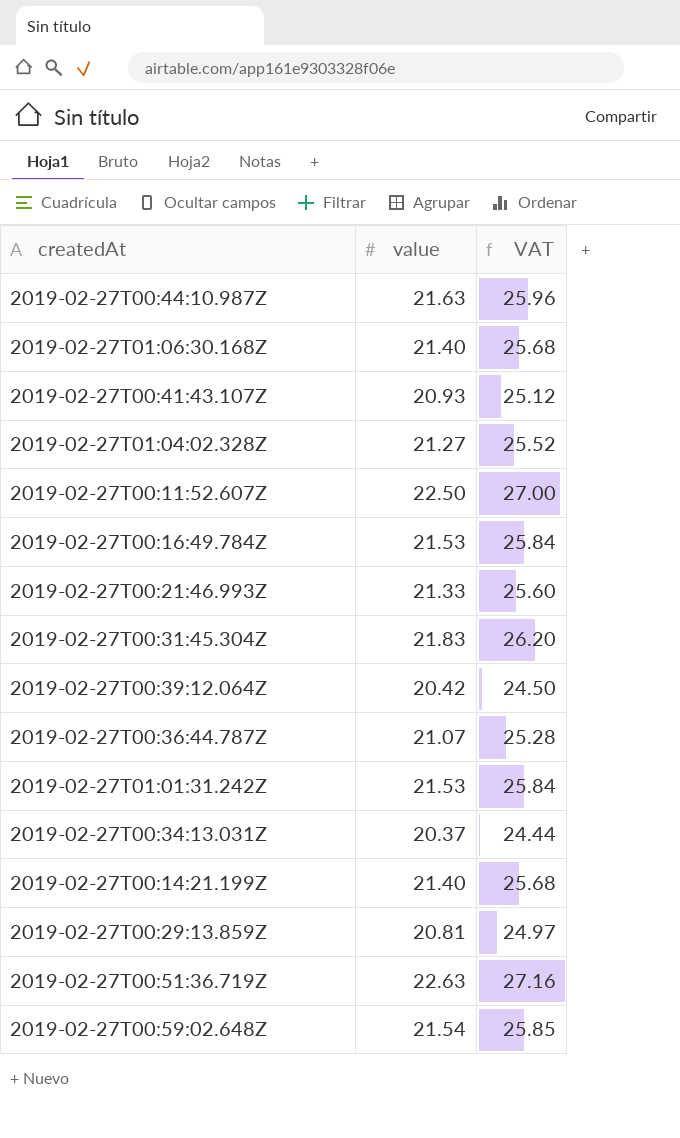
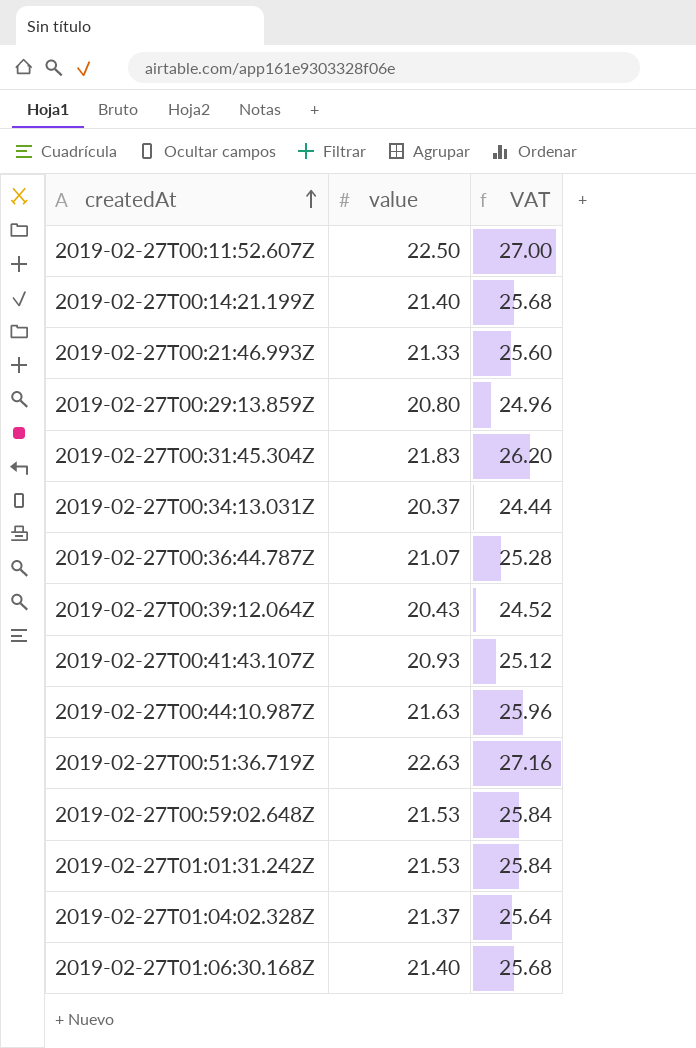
row order: none -> createdAt ascending
row 2019-02-27T00:16:49.784Z: 21.53 | 25.84 -> none
2019-02-27T00:29:13.859Z | value: 20.81 -> 20.80
2019-02-27T00:29:13.859Z | VAT: 24.97 -> 24.96
2019-02-27T00:39:12.064Z | value: 20.42 -> 20.43
2019-02-27T00:39:12.064Z | VAT: 24.50 -> 24.52
2019-02-27T00:59:02.648Z | value: 21.54 -> 21.53
2019-02-27T00:59:02.648Z | VAT: 25.85 -> 25.84
2019-02-27T01:04:02.328Z | value: 21.27 -> 21.37
2019-02-27T01:04:02.328Z | VAT: 25.52 -> 25.64

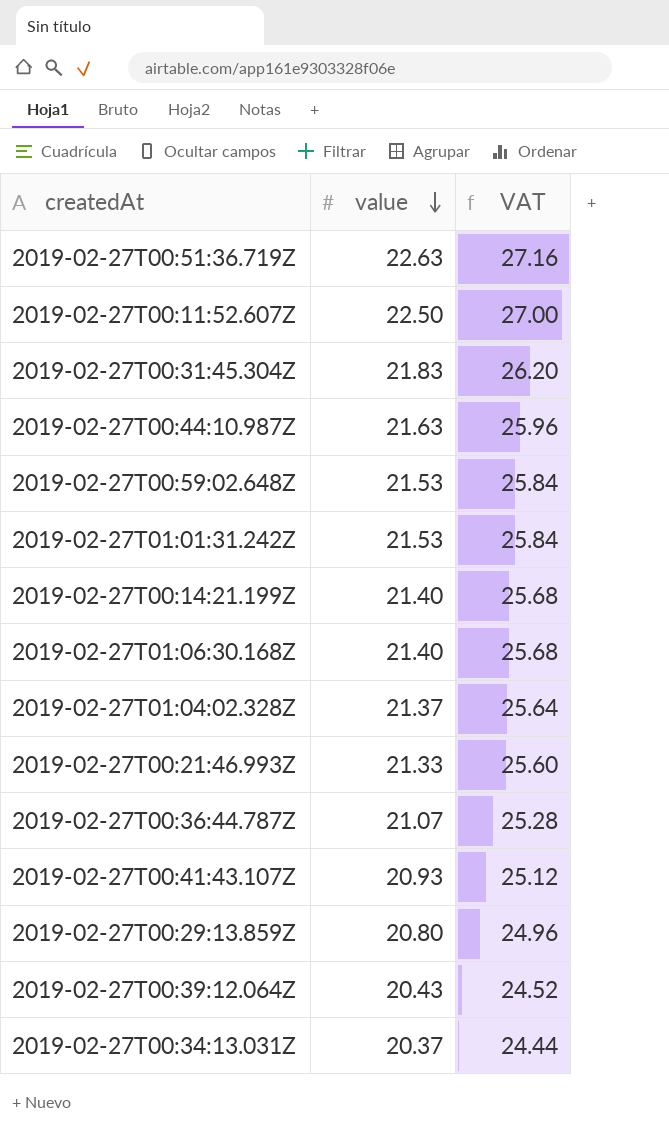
row order: createdAt ascending -> value descending

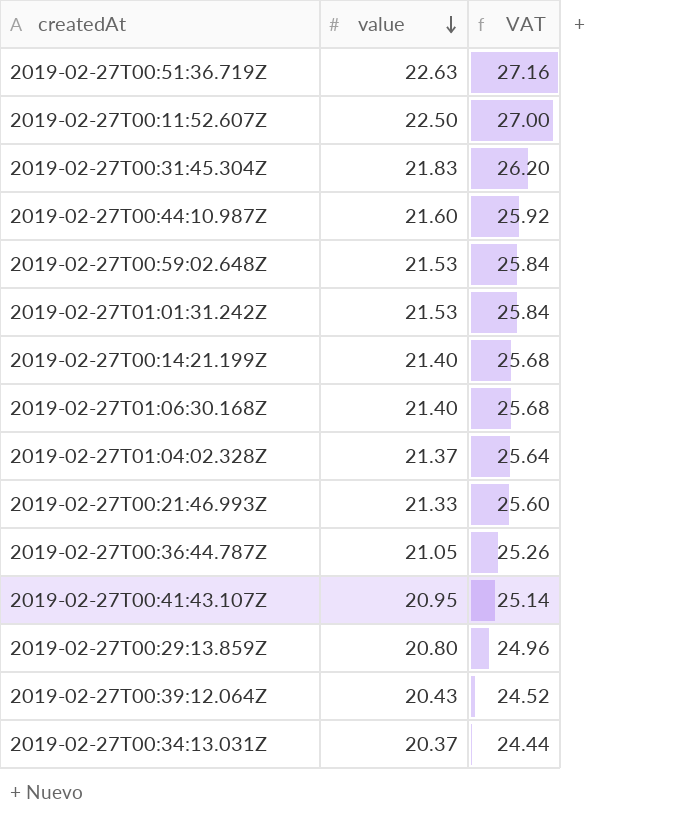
2019-02-27T00:44:10.987Z | value: 21.63 -> 21.60
2019-02-27T00:44:10.987Z | VAT: 25.96 -> 25.92
2019-02-27T00:36:44.787Z | value: 21.07 -> 21.05
2019-02-27T00:36:44.787Z | VAT: 25.28 -> 25.26
2019-02-27T00:41:43.107Z | value: 20.93 -> 20.95
2019-02-27T00:41:43.107Z | VAT: 25.12 -> 25.14

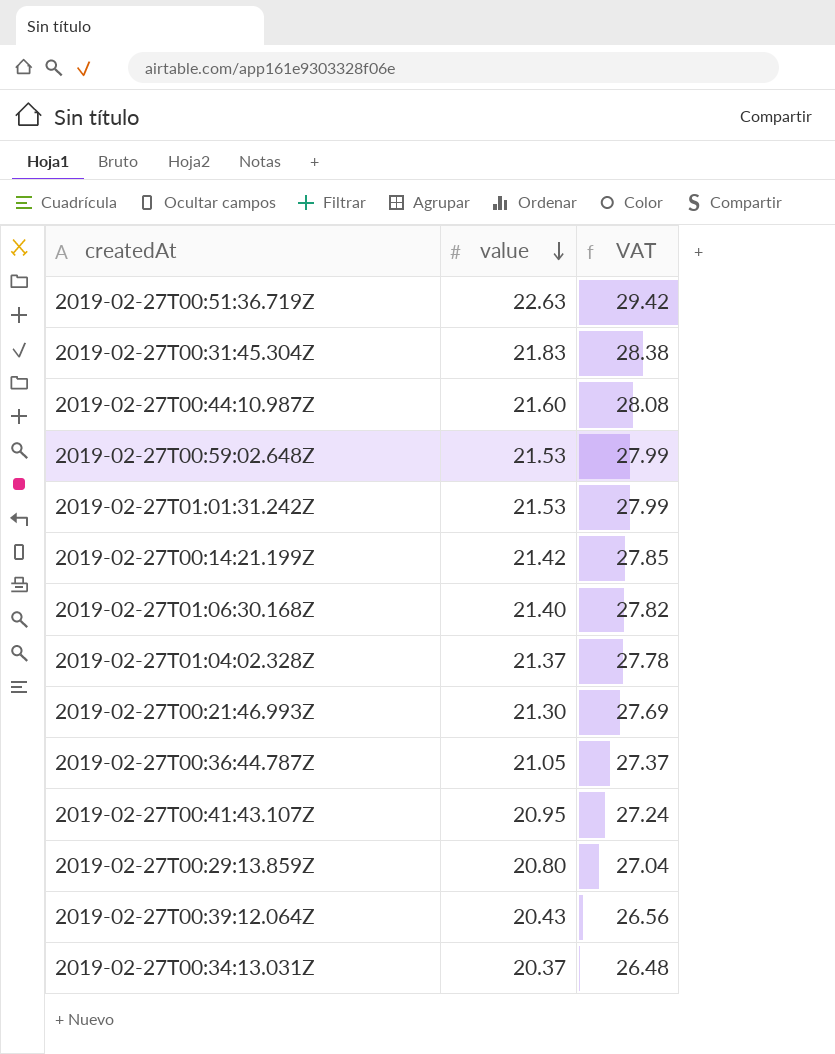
column VAT | formula: [value] * 1.2 -> [value] * 1.3
row 2019-02-27T00:11:52.607Z: 22.50 | 27.00 -> none
2019-02-27T00:14:21.199Z | value: 21.40 -> 21.42
2019-02-27T00:21:46.993Z | value: 21.33 -> 21.30

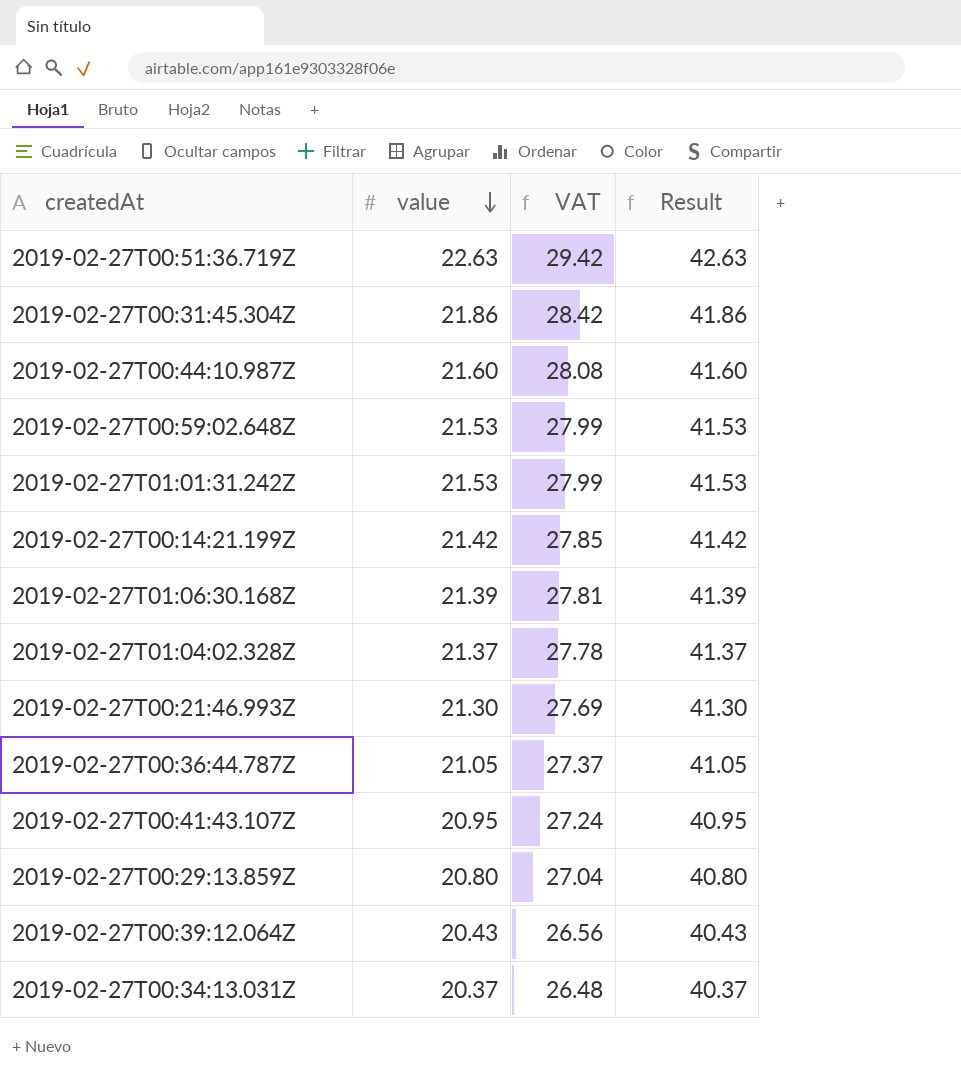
column Result | formula: none -> [value] + 20
2019-02-27T00:31:45.304Z | value: 21.83 -> 21.86
2019-02-27T00:31:45.304Z | VAT: 28.38 -> 28.42
2019-02-27T01:06:30.168Z | value: 21.40 -> 21.39
2019-02-27T01:06:30.168Z | VAT: 27.82 -> 27.81

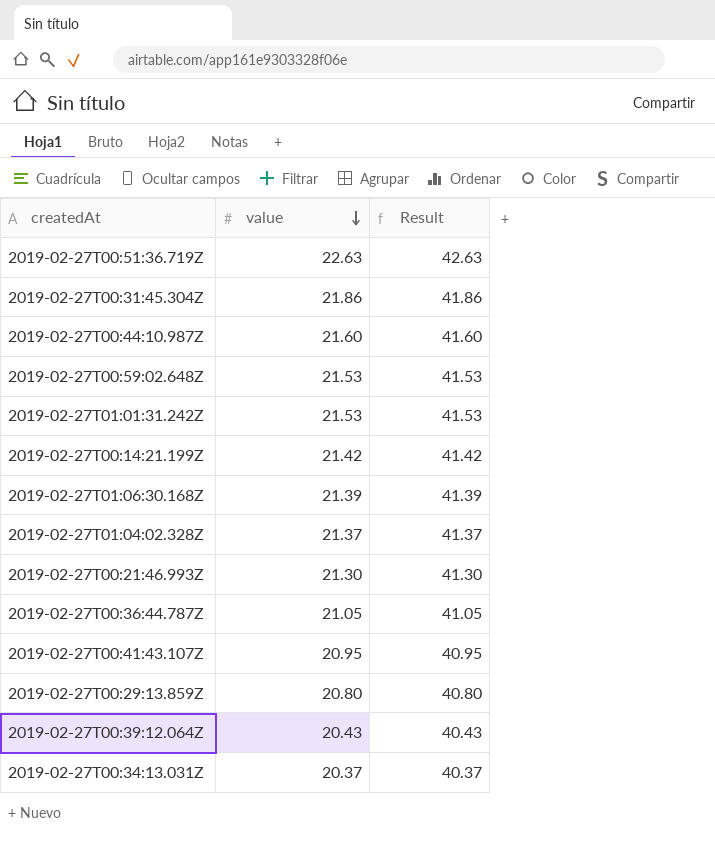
column VAT | formula: [value] * 1.3 -> none

